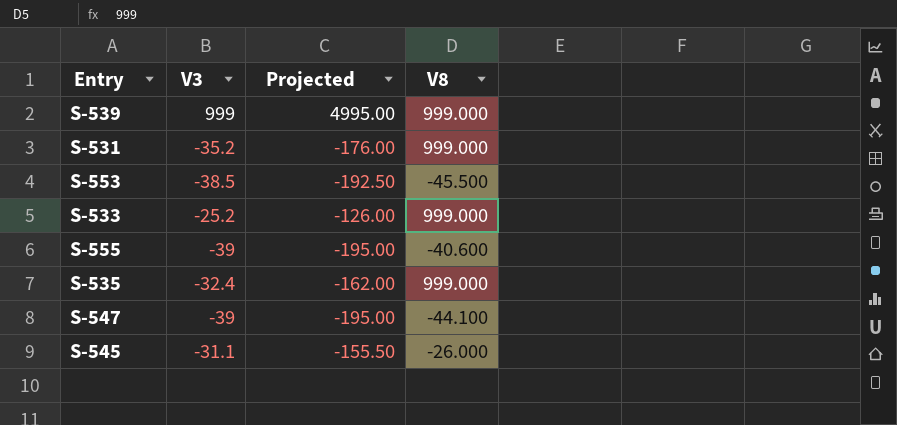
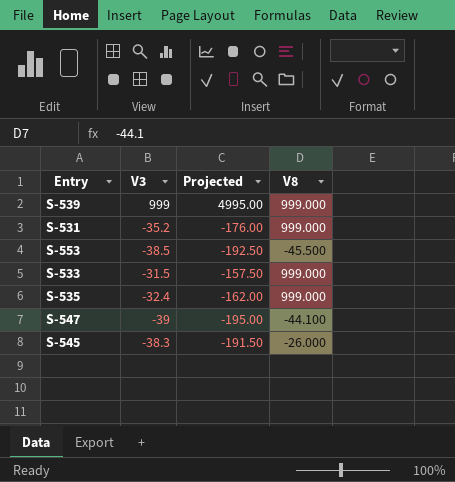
row S-555: -39 | -195.00 | -40.600 -> none
S-533 | V3: -25.2 -> -31.5
S-533 | Projected: -126.00 -> -157.50
S-545 | V3: -31.1 -> -38.3
S-545 | Projected: -155.50 -> -191.50

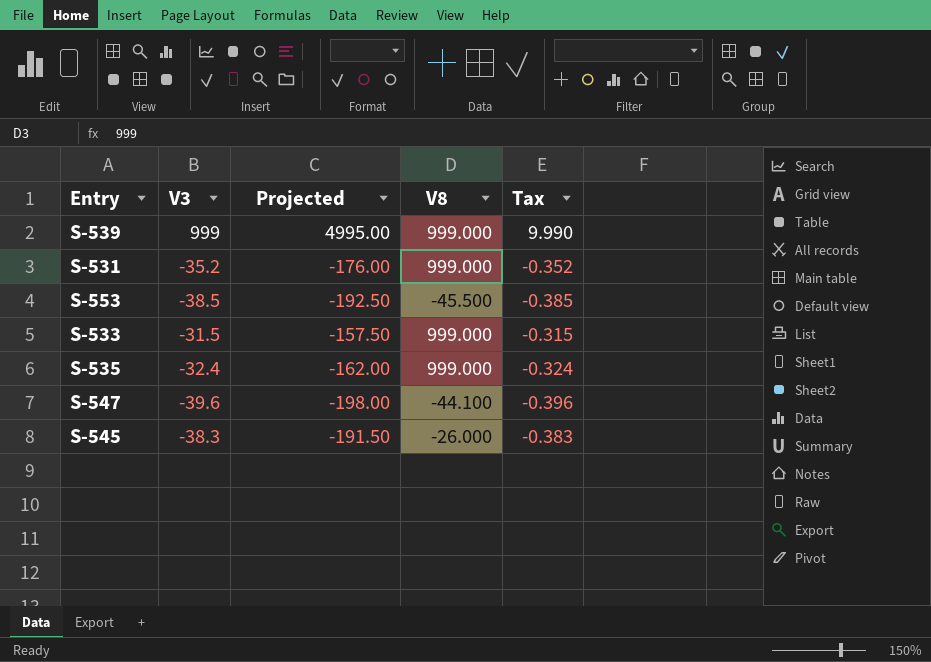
column Tax | formula: none -> [V3] * 0.01
S-547 | V3: -39 -> -39.6
S-547 | Projected: -195.00 -> -198.00

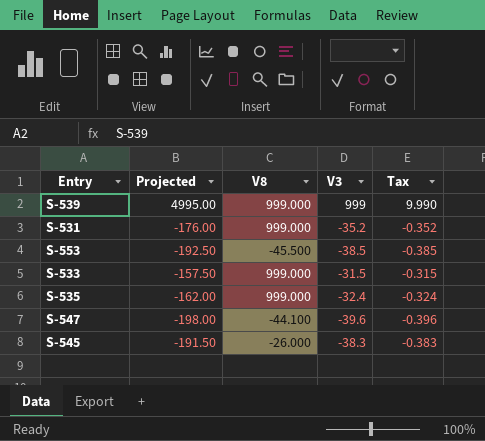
column V3 | position: 2 -> 4

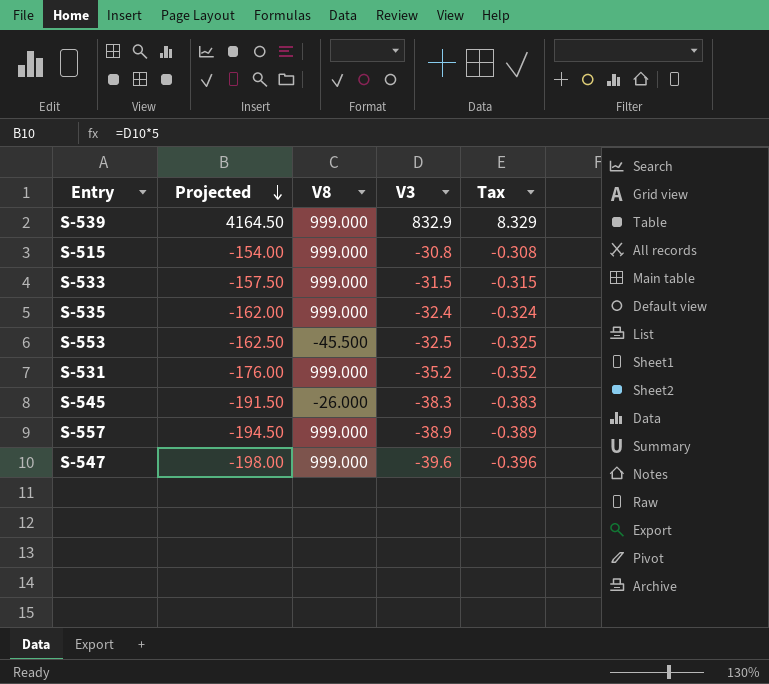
row order: none -> Projected descending
S-539 | Projected: 4995.00 -> 4164.50
S-539 | V3: 999 -> 832.9
S-539 | Tax: 9.990 -> 8.329
row S-515: none -> -154.00 | 999.000 | -30.8 | -0.308
S-553 | Projected: -192.50 -> -162.50
S-553 | V3: -38.5 -> -32.5
S-553 | Tax: -0.385 -> -0.325
row S-557: none -> -194.50 | 999.000 | -38.9 | -0.389
S-547 | V8: -44.100 -> 999.000

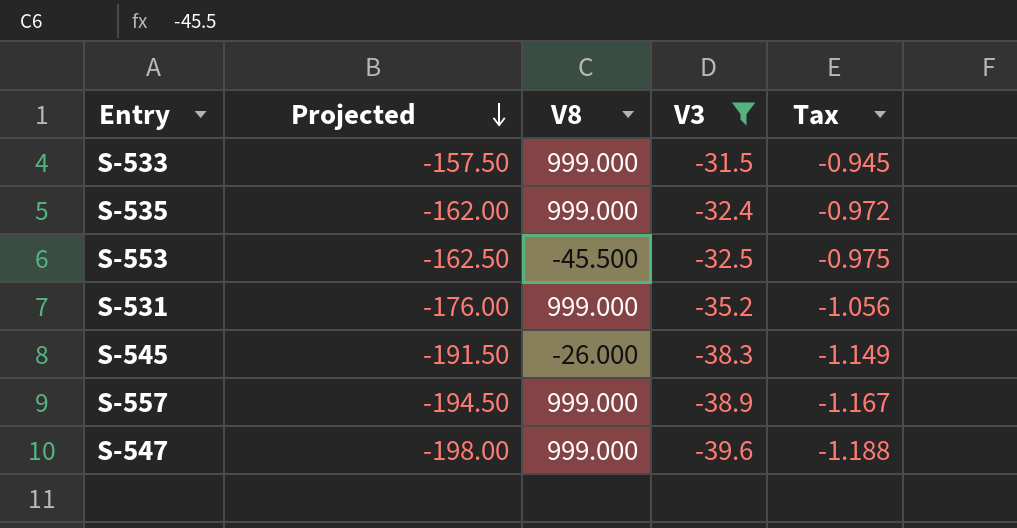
filter: none -> V3 <= -31.5
column Tax | formula: [V3] * 0.01 -> [V3] * 0.03

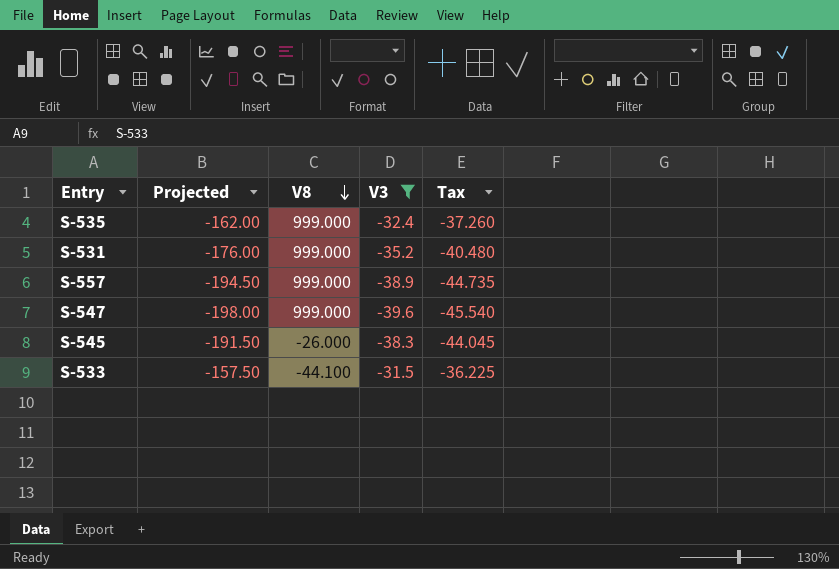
row order: Projected descending -> V8 descending
column Tax | formula: [V3] * 0.03 -> [V3] * 1.15
row S-553: -162.50 | -45.500 | -32.5 | -0.975 -> none
S-533 | V8: 999.000 -> -44.100

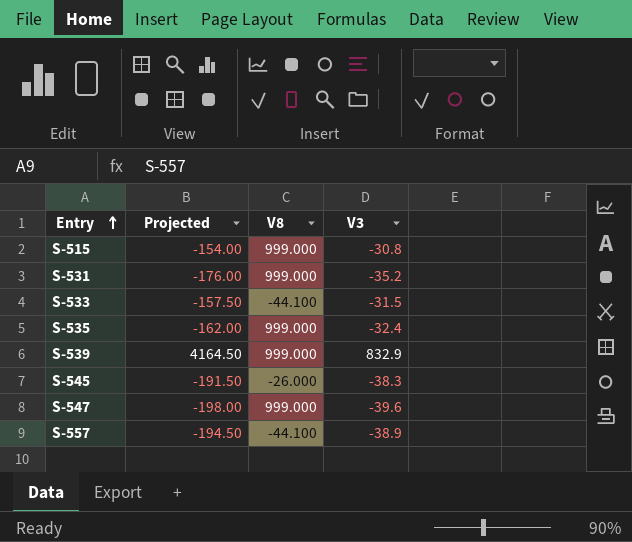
filter: V3 <= -31.5 -> none
row order: V8 descending -> Entry ascending
column Tax | formula: [V3] * 1.15 -> none
S-557 | V8: 999.000 -> -44.100

